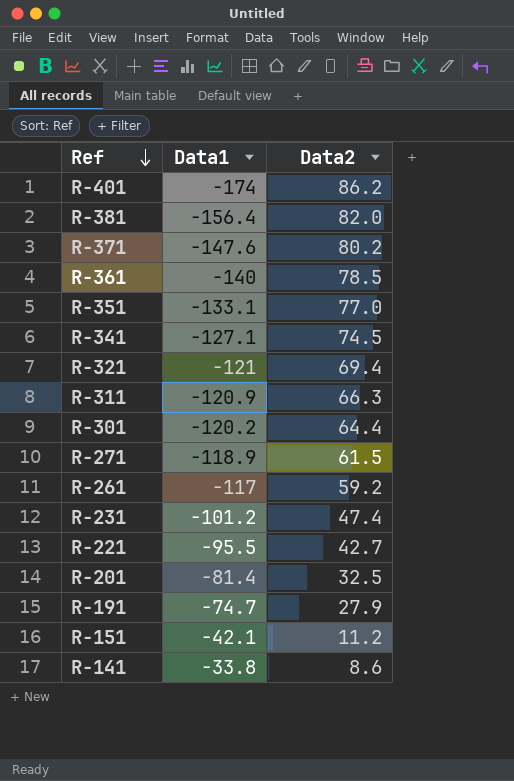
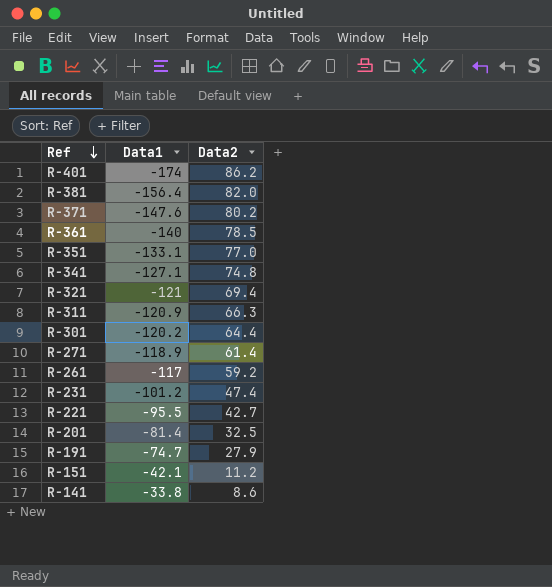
R-341 | Data2: 74.5 -> 74.8
R-271 | Data2: 61.5 -> 61.4

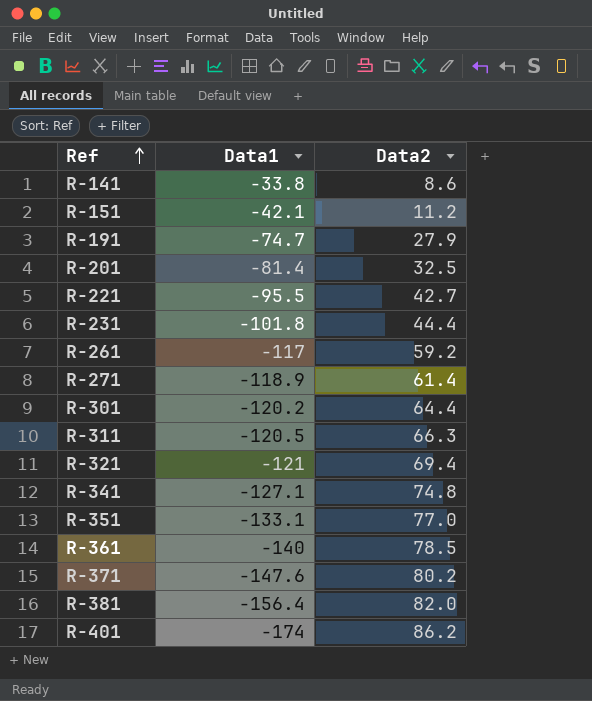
row order: Ref descending -> Ref ascending
R-231 | Data1: -101.2 -> -101.8
R-231 | Data2: 47.4 -> 44.4
R-311 | Data1: -120.9 -> -120.5

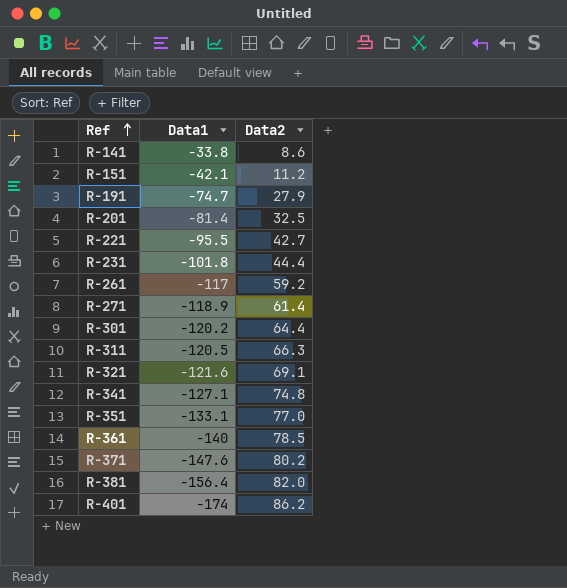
R-321 | Data1: -121 -> -121.6
R-321 | Data2: 69.4 -> 69.1

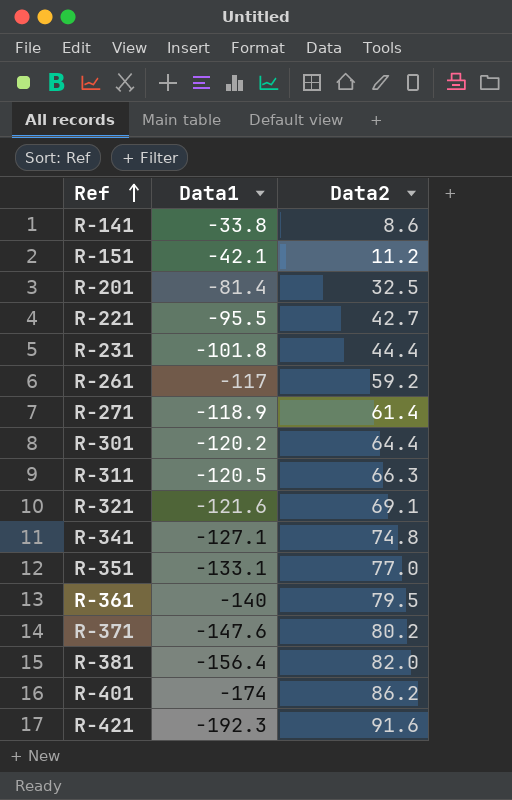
row R-191: -74.7 | 27.9 -> none
R-361 | Data2: 78.5 -> 79.5
row R-421: none -> -192.3 | 91.6

